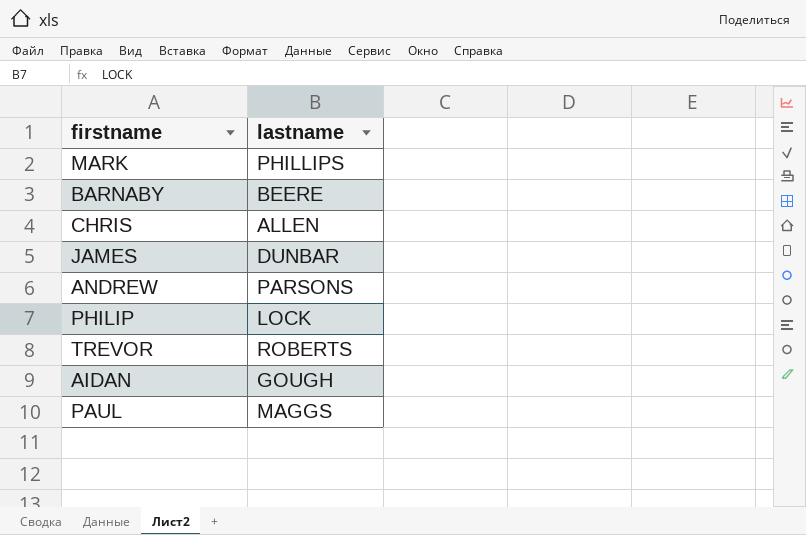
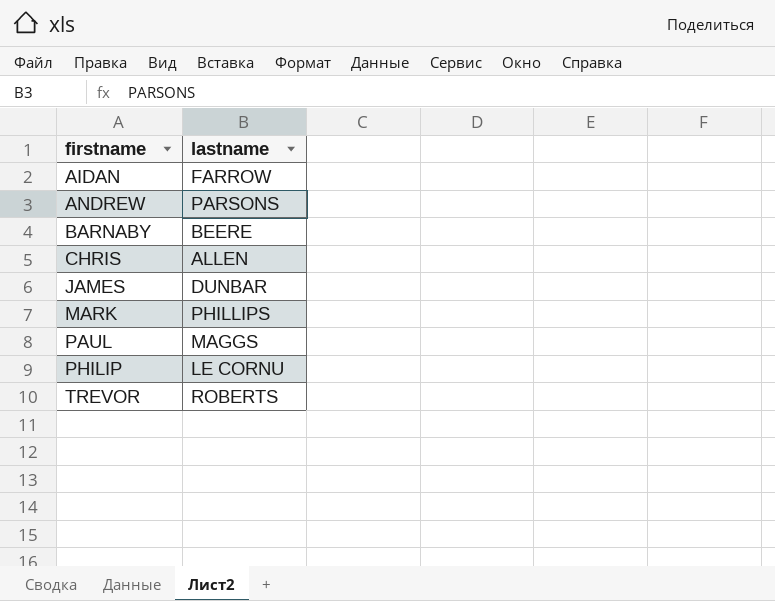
row order: none -> firstname ascending
AIDAN | lastname: GOUGH -> FARROW
PHILIP | lastname: LOCK -> LE CORNU

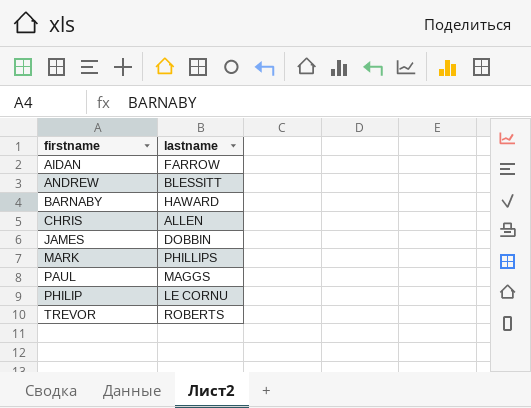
ANDREW | lastname: PARSONS -> BLESSITT
BARNABY | lastname: BEERE -> HAWARD
JAMES | lastname: DUNBAR -> DOBBIN

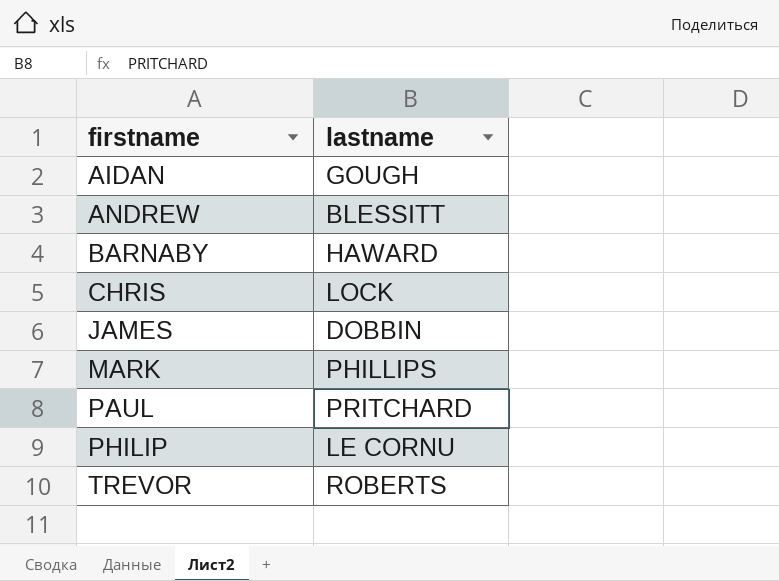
AIDAN | lastname: FARROW -> GOUGH
CHRIS | lastname: ALLEN -> LOCK
PAUL | lastname: MAGGS -> PRITCHARD

